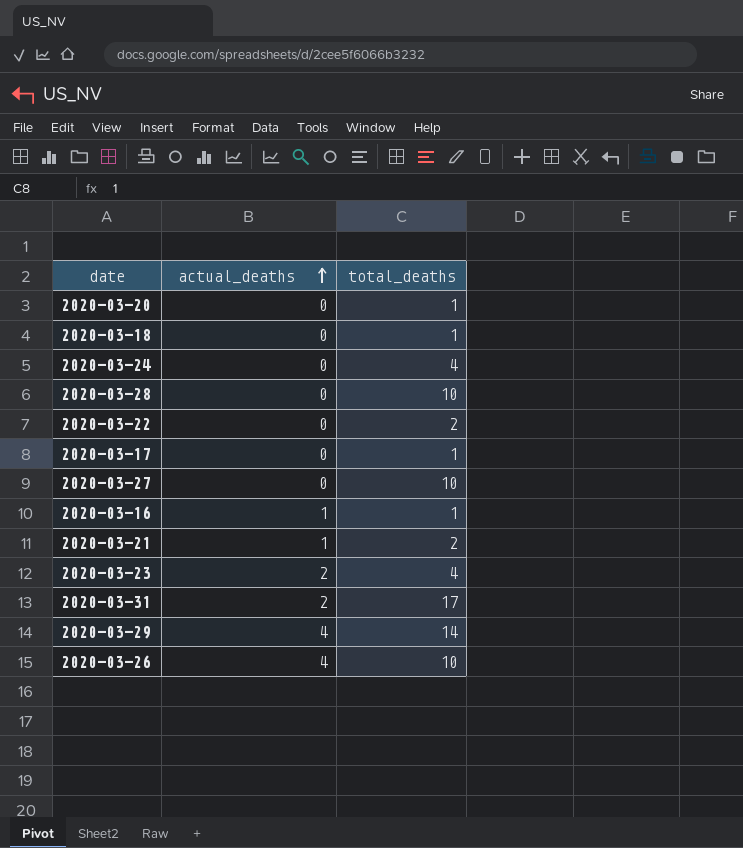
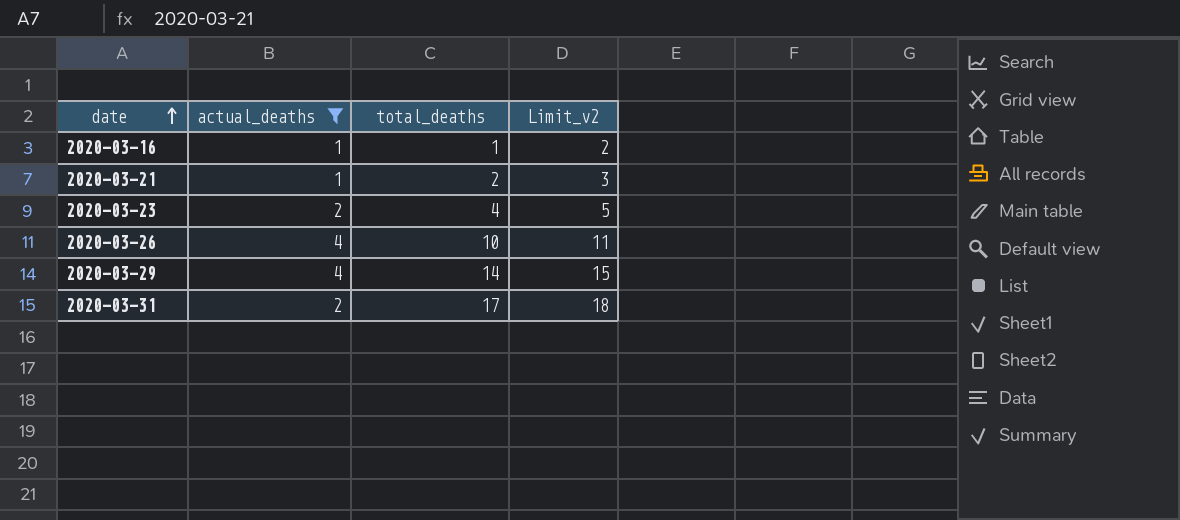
filter: none -> actual_deaths != 0
row order: actual_deaths ascending -> date ascending
column Limit_v2 | formula: none -> [total_deaths] + 1

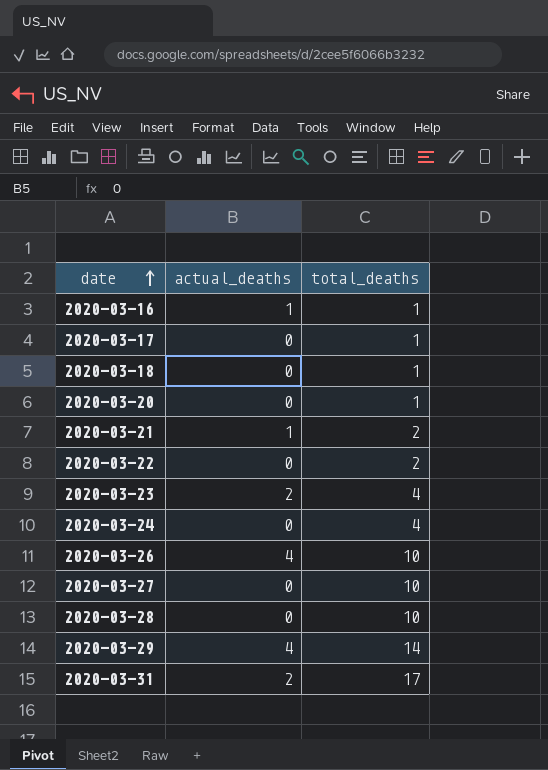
filter: actual_deaths != 0 -> none
column Limit_v2 | formula: [total_deaths] + 1 -> none

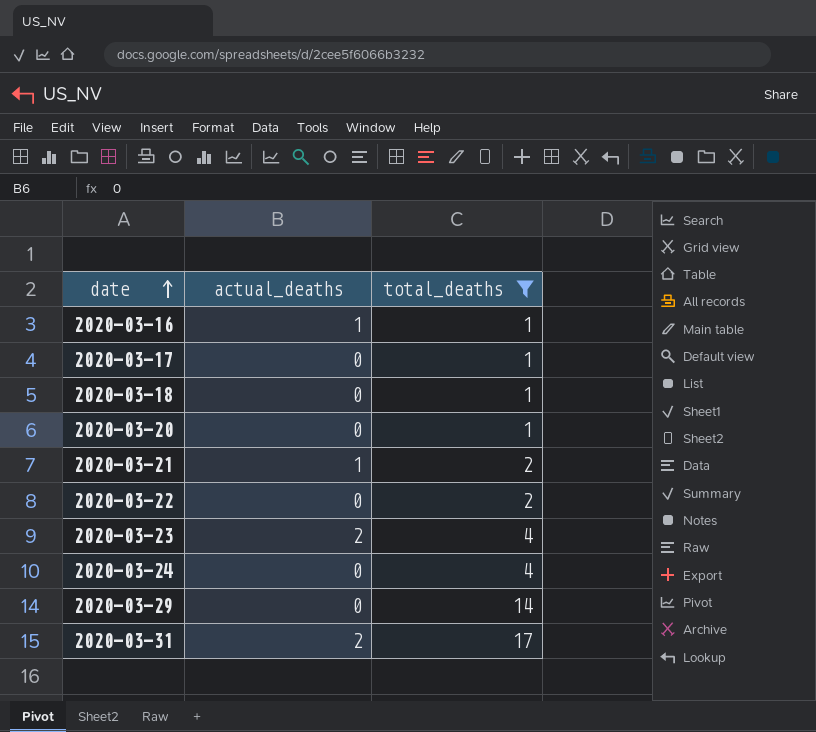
filter: none -> total_deaths != 10
2020-03-29 | actual_deaths: 4 -> 0

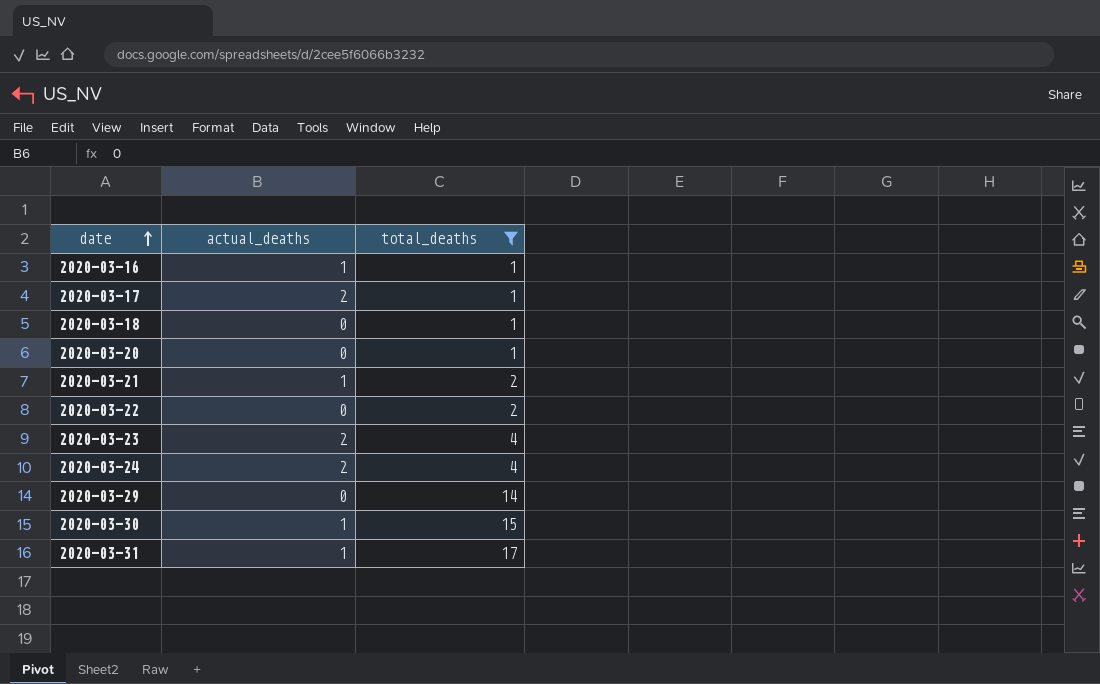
2020-03-17 | actual_deaths: 0 -> 2
2020-03-24 | actual_deaths: 0 -> 2
row 2020-03-30: none -> 1 | 15
2020-03-31 | actual_deaths: 2 -> 1

